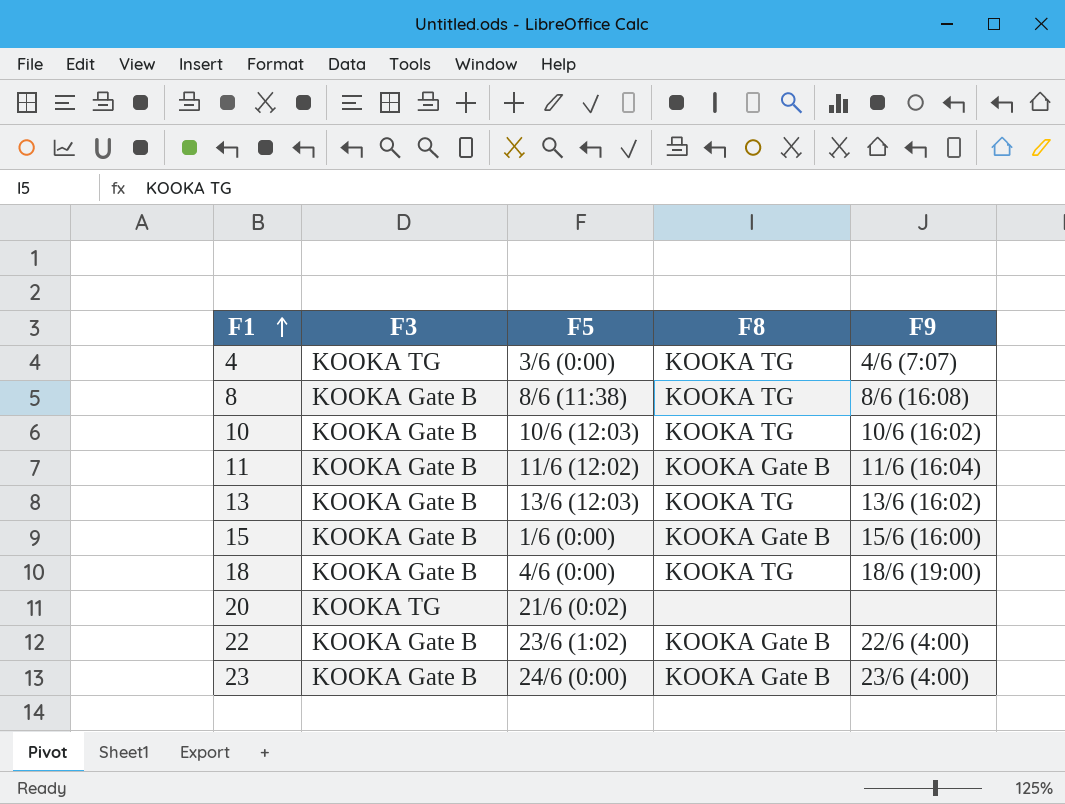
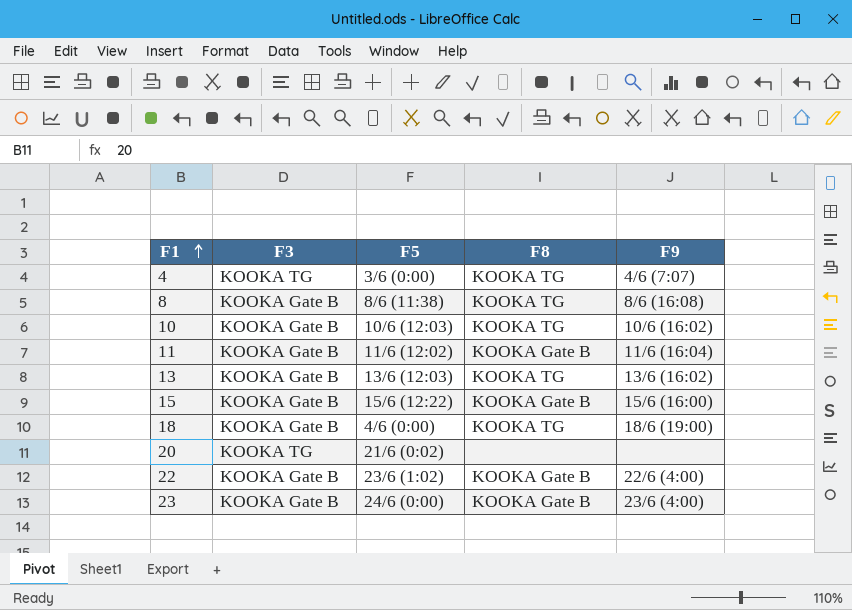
15 | F5: 1/6 (0:00) -> 15/6 (12:22)

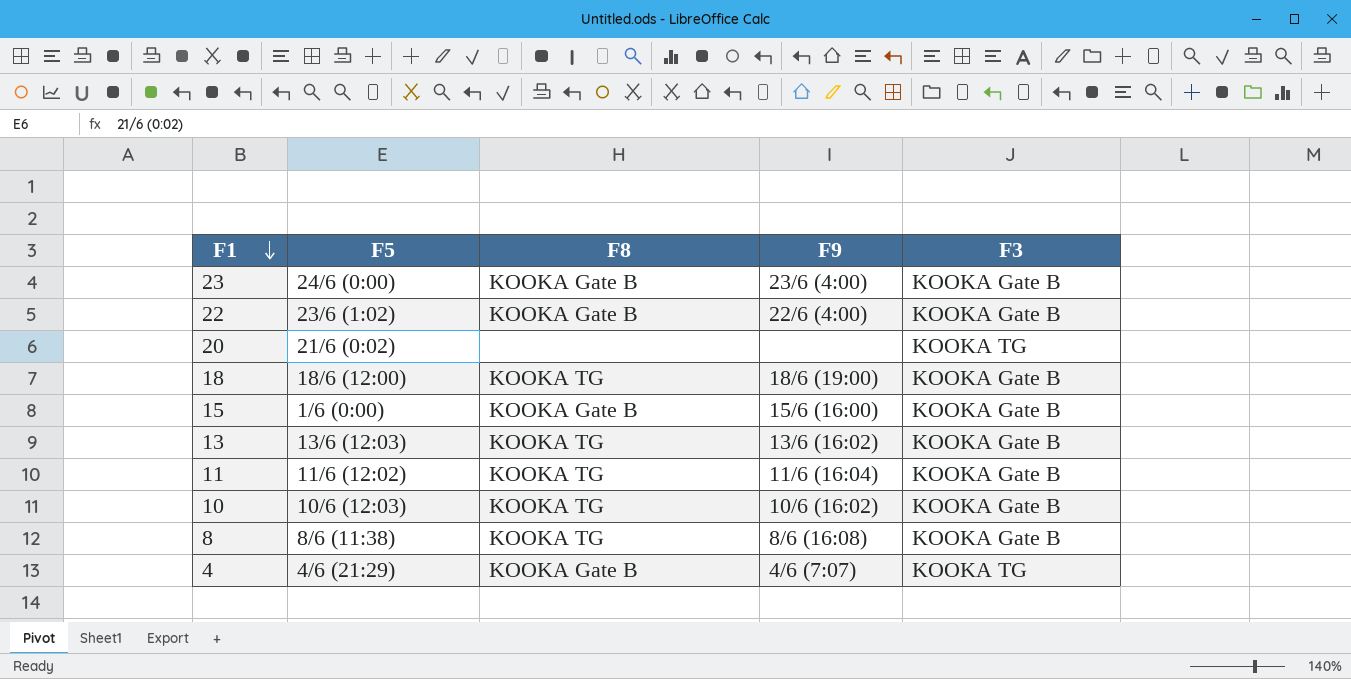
row order: F1 ascending -> F1 descending
column F3 | position: 2 -> 5
18 | F5: 4/6 (0:00) -> 18/6 (12:00)
15 | F5: 15/6 (12:22) -> 1/6 (0:00)
11 | F8: KOOKA Gate B -> KOOKA TG
4 | F5: 3/6 (0:00) -> 4/6 (21:29)
4 | F8: KOOKA TG -> KOOKA Gate B

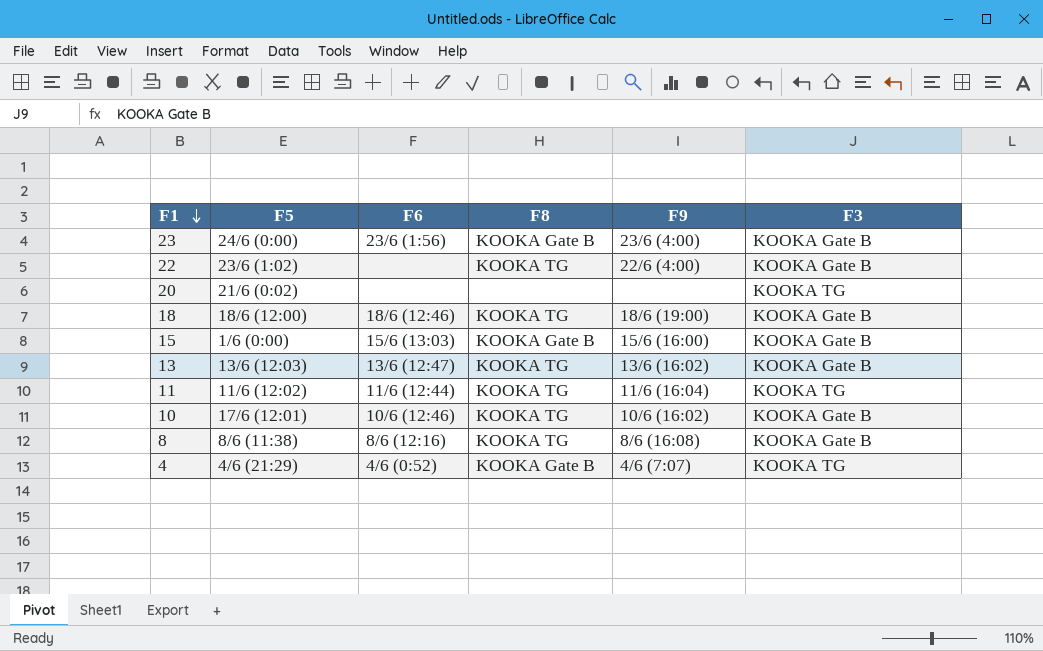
column F6 | position: none -> 3
22 | F8: KOOKA Gate B -> KOOKA TG
11 | F3: KOOKA Gate B -> KOOKA TG
10 | F5: 10/6 (12:03) -> 17/6 (12:01)

